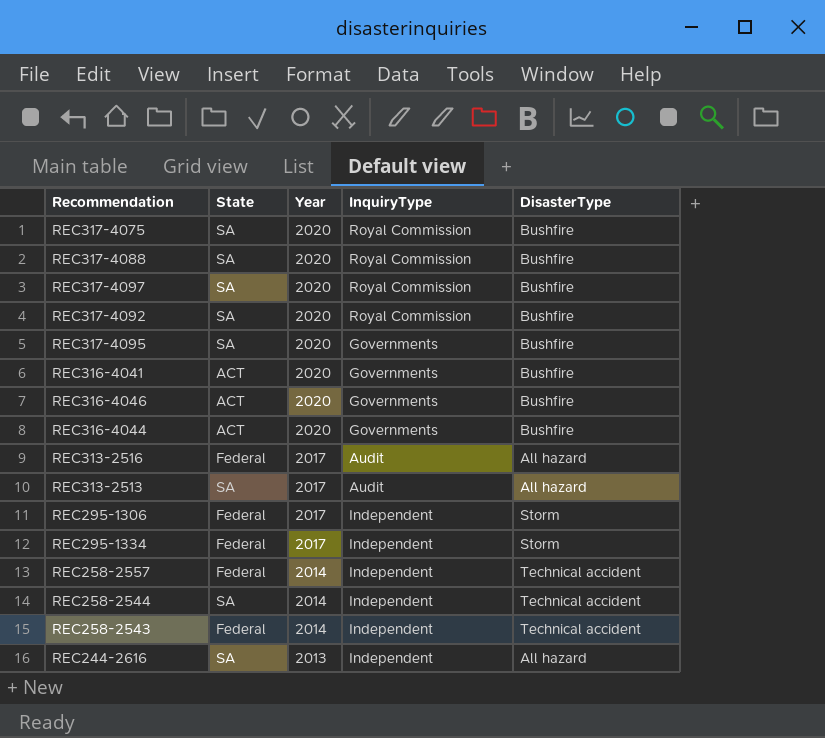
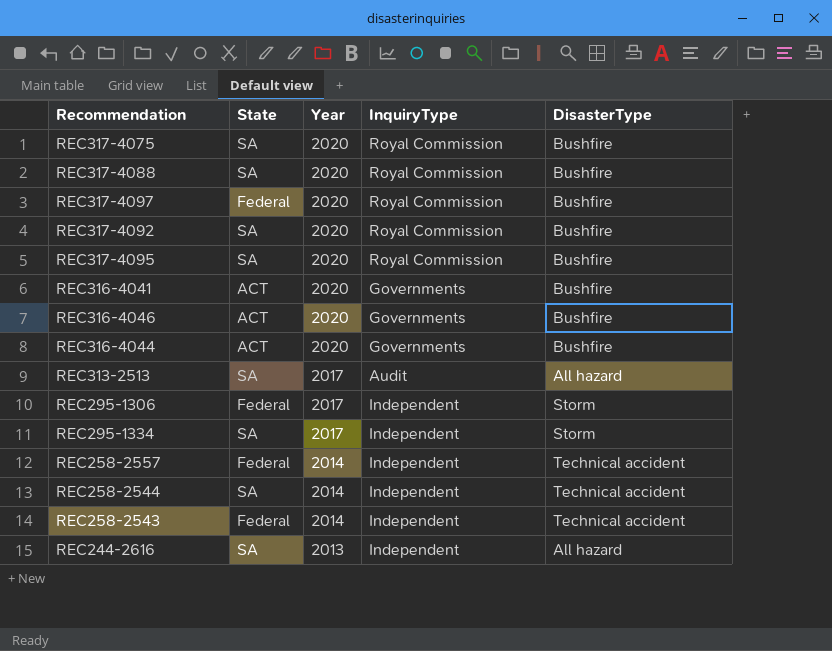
row REC313-2516: Federal | 2017 | Audit | All hazard -> none
REC317-4097 | State: SA -> Federal
REC317-4095 | InquiryType: Governments -> Royal Commission
REC295-1334 | State: Federal -> SA

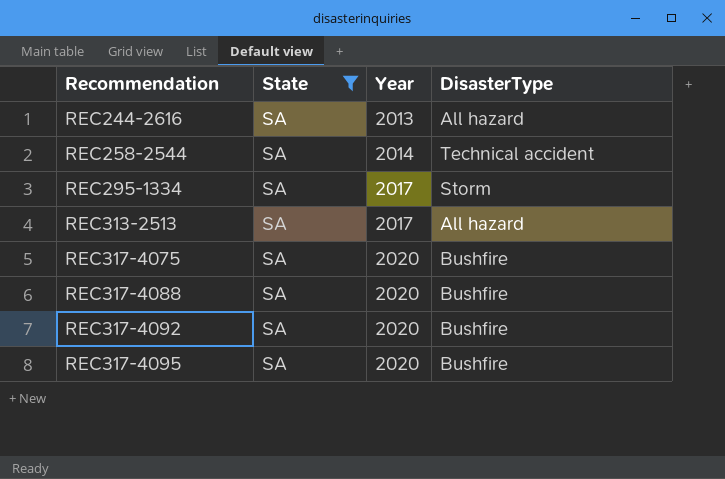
filter: none -> State = SA
row order: Year descending -> Recommendation ascending
column InquiryType | position: 4 -> none

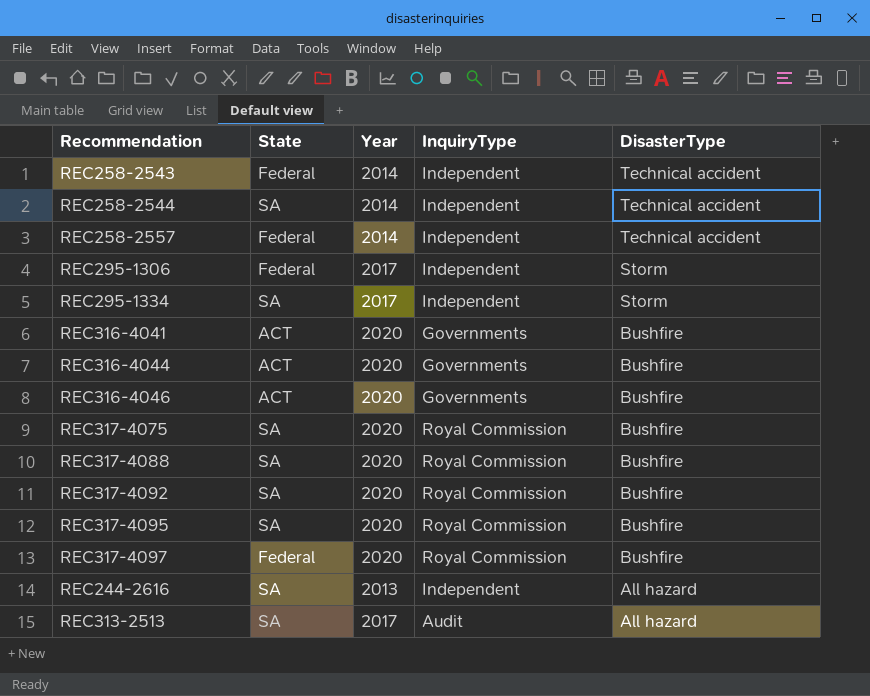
filter: State = SA -> none
row order: Recommendation ascending -> DisasterType descending
column InquiryType | position: none -> 4

